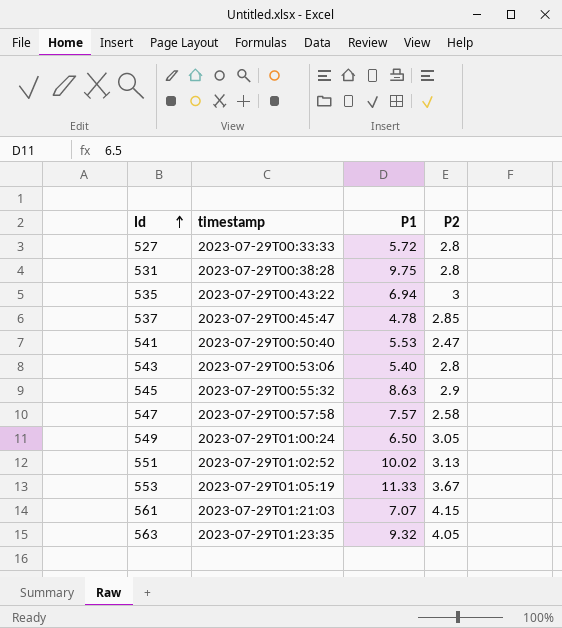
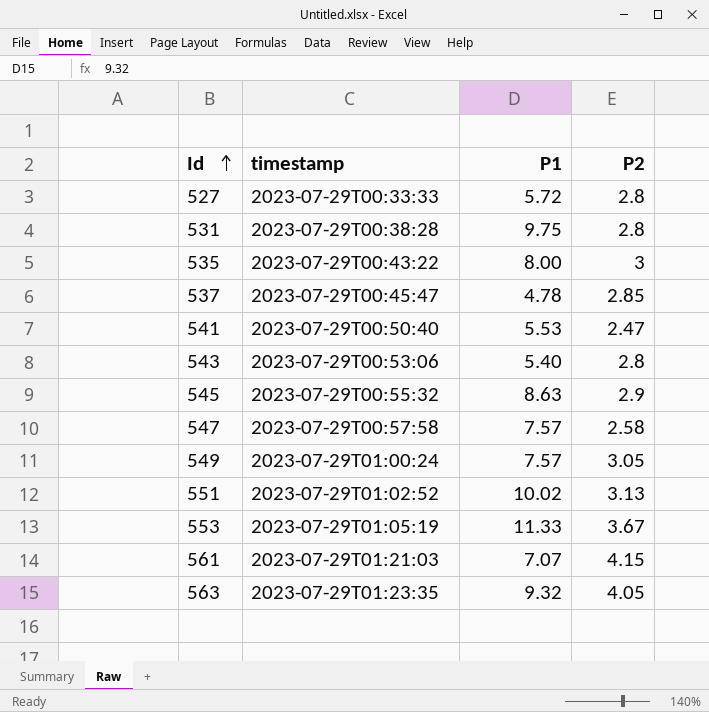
535 | P1: 6.94 -> 8.00
549 | P1: 6.50 -> 7.57

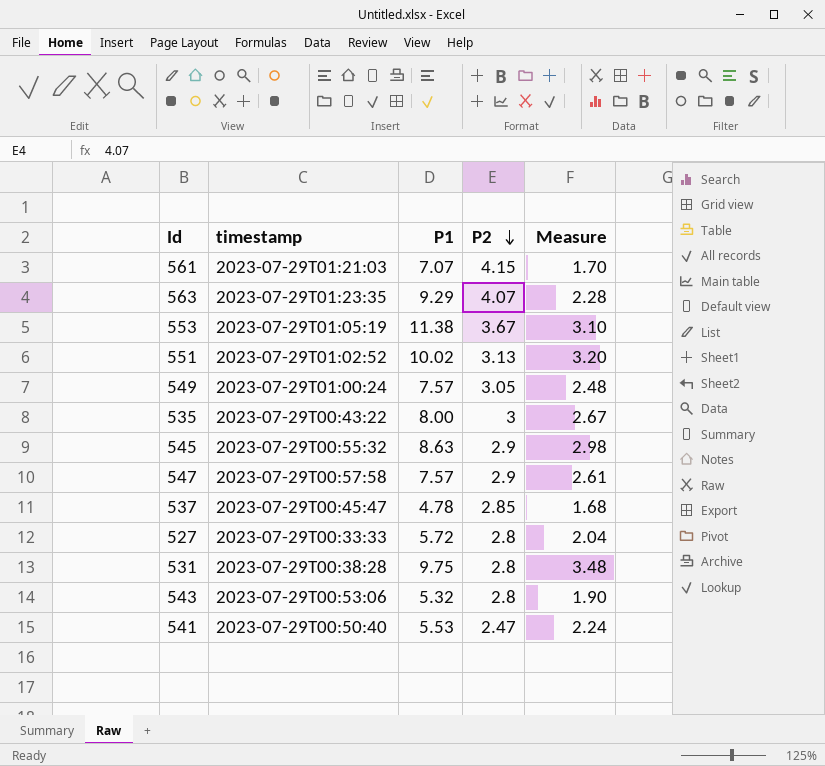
row order: Id ascending -> P2 descending
column Measure | formula: none -> [P1] / [P2]
563 | P1: 9.32 -> 9.29
563 | P2: 4.05 -> 4.07
553 | P1: 11.33 -> 11.38
547 | P2: 2.58 -> 2.9
543 | P1: 5.40 -> 5.32

